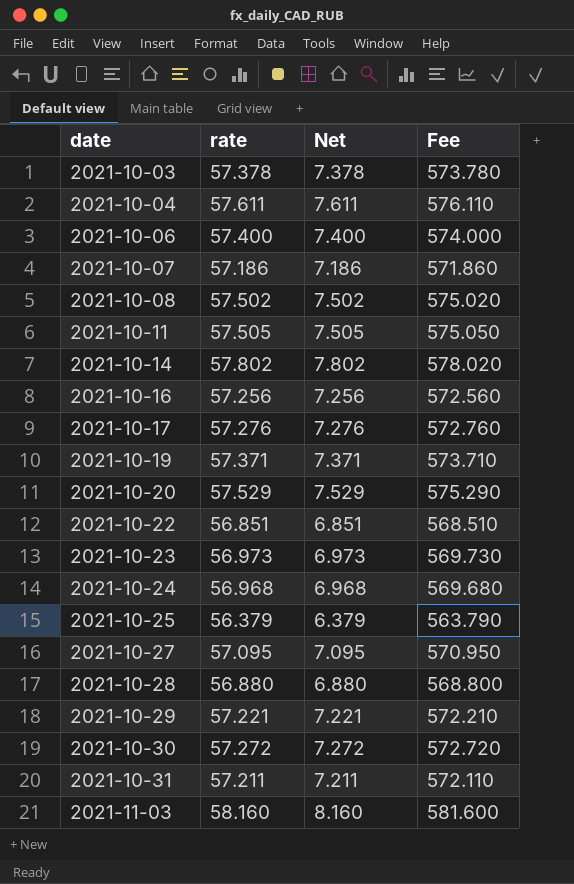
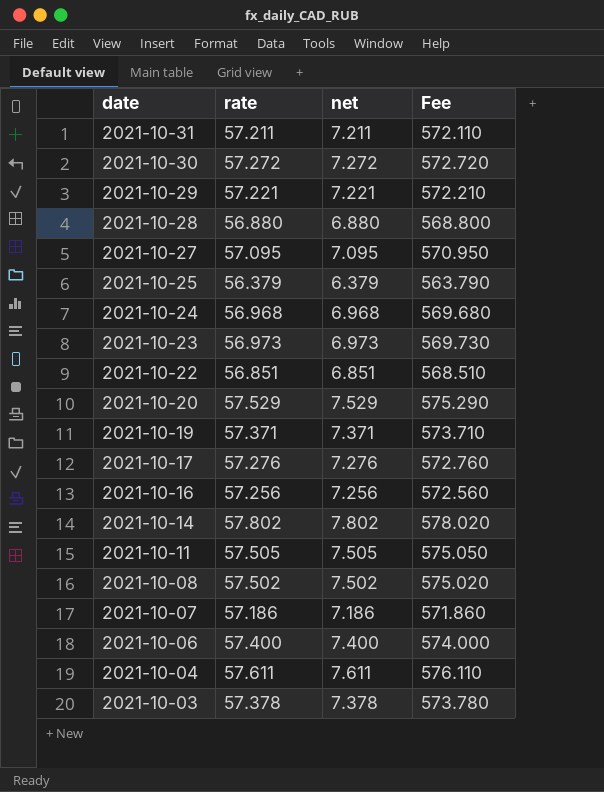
row order: date ascending -> date descending
column name: Net -> net
row 2021-11-03: 58.160 | 8.160 | 581.600 -> none

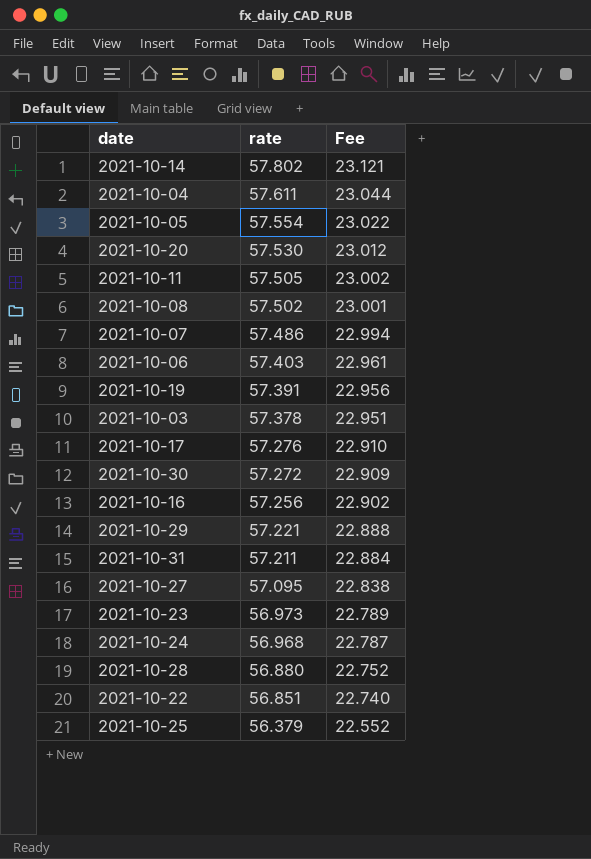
row order: date descending -> rate descending
column net | formula: [rate] - 50 -> none
column Fee | formula: [rate] * 10 -> [rate] * 0.4
row 2021-10-05: none -> 57.554 | 23.022
2021-10-20 | rate: 57.529 -> 57.530
2021-10-07 | rate: 57.186 -> 57.486
2021-10-06 | rate: 57.400 -> 57.403
2021-10-19 | rate: 57.371 -> 57.391

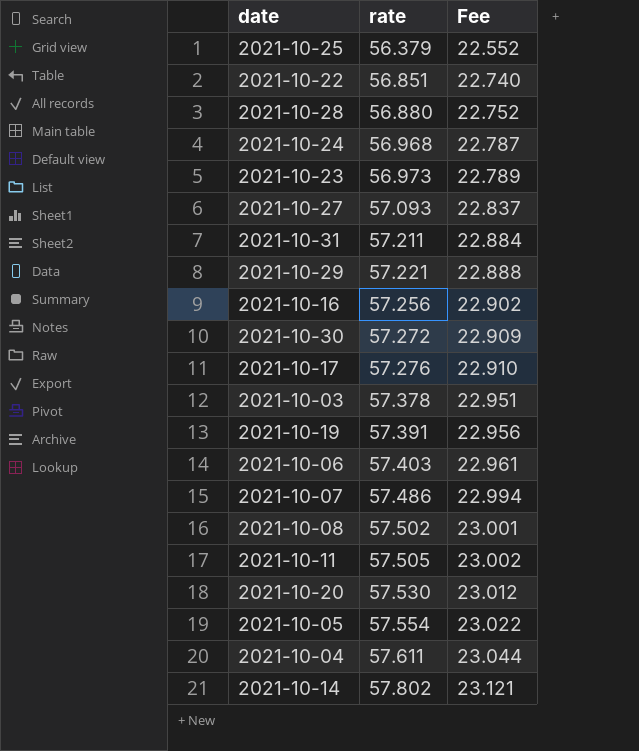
row order: rate descending -> rate ascending
2021-10-27 | rate: 57.095 -> 57.093
2021-10-27 | Fee: 22.838 -> 22.837

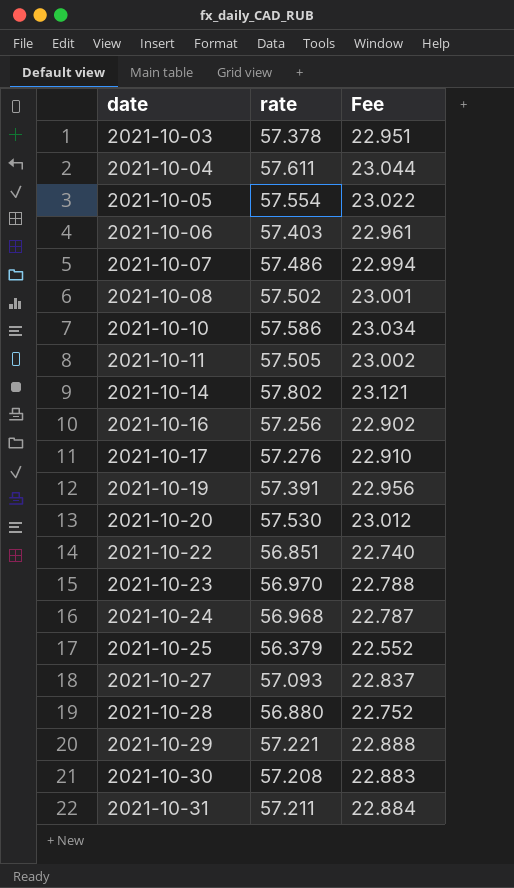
row order: rate ascending -> date ascending
row 2021-10-10: none -> 57.586 | 23.034
2021-10-23 | rate: 56.973 -> 56.970
2021-10-23 | Fee: 22.789 -> 22.788
2021-10-30 | rate: 57.272 -> 57.208
2021-10-30 | Fee: 22.909 -> 22.883

